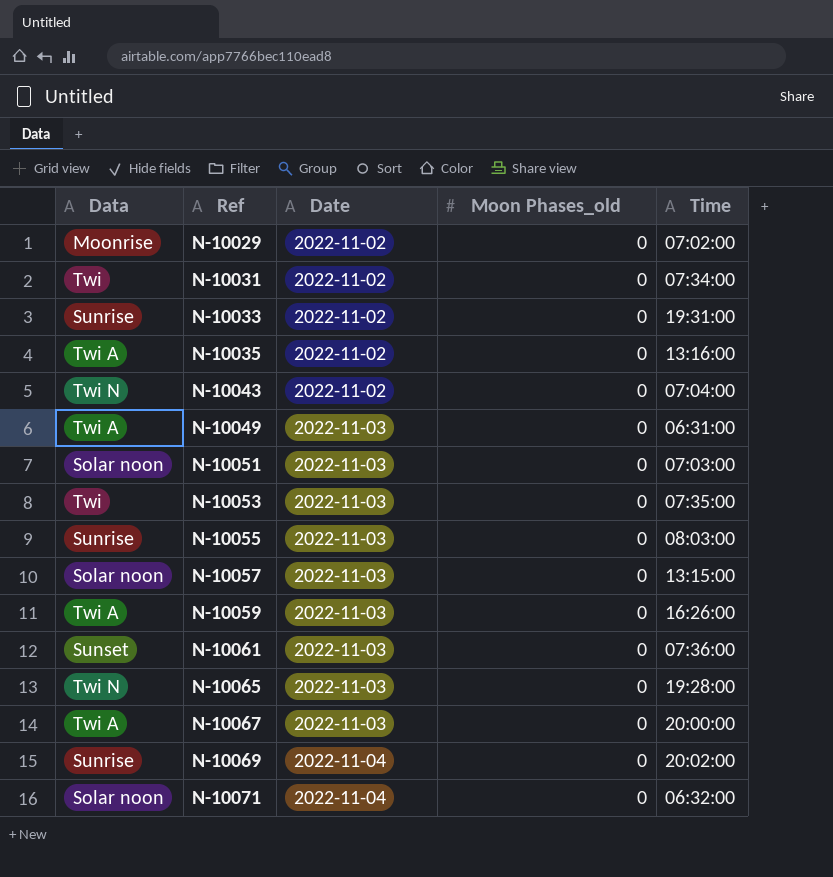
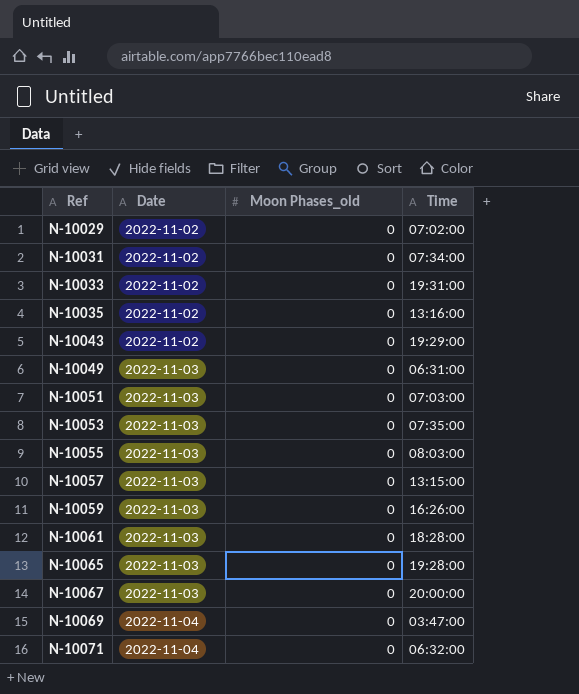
column Data | position: 1 -> none
N-10043 | Time: 07:04:00 -> 19:29:00
N-10061 | Time: 07:36:00 -> 18:28:00
N-10069 | Time: 20:02:00 -> 03:47:00

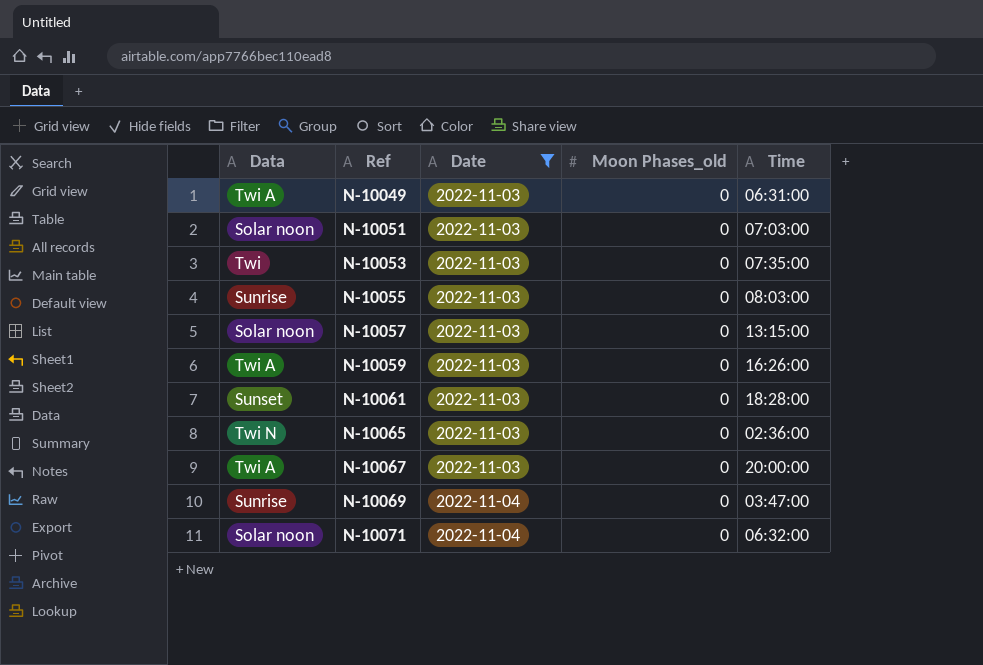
filter: none -> Date != 2022-11-02
column Data | position: none -> 1
N-10065 | Time: 19:28:00 -> 02:36:00

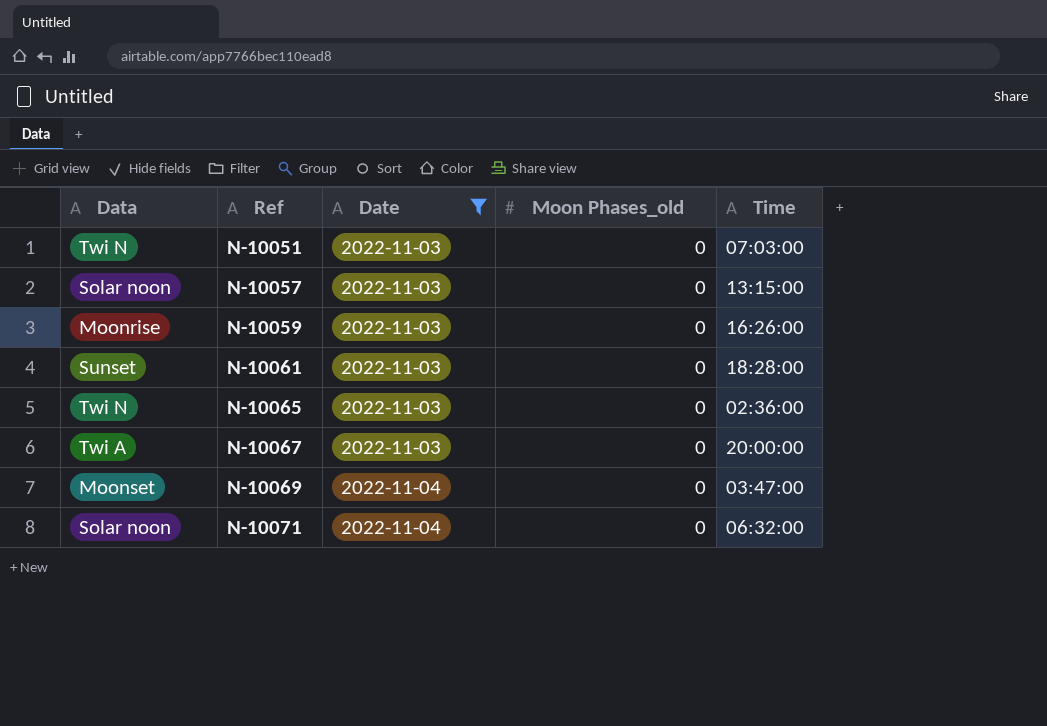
row N-10049: Twi A | 2022-11-03 | 0 | 06:31:00 -> none
row N-10053: Twi | 2022-11-03 | 0 | 07:35:00 -> none
row N-10055: Sunrise | 2022-11-03 | 0 | 08:03:00 -> none
N-10051 | Data: Solar noon -> Twi N
N-10059 | Data: Twi A -> Moonrise
N-10069 | Data: Sunrise -> Moonset

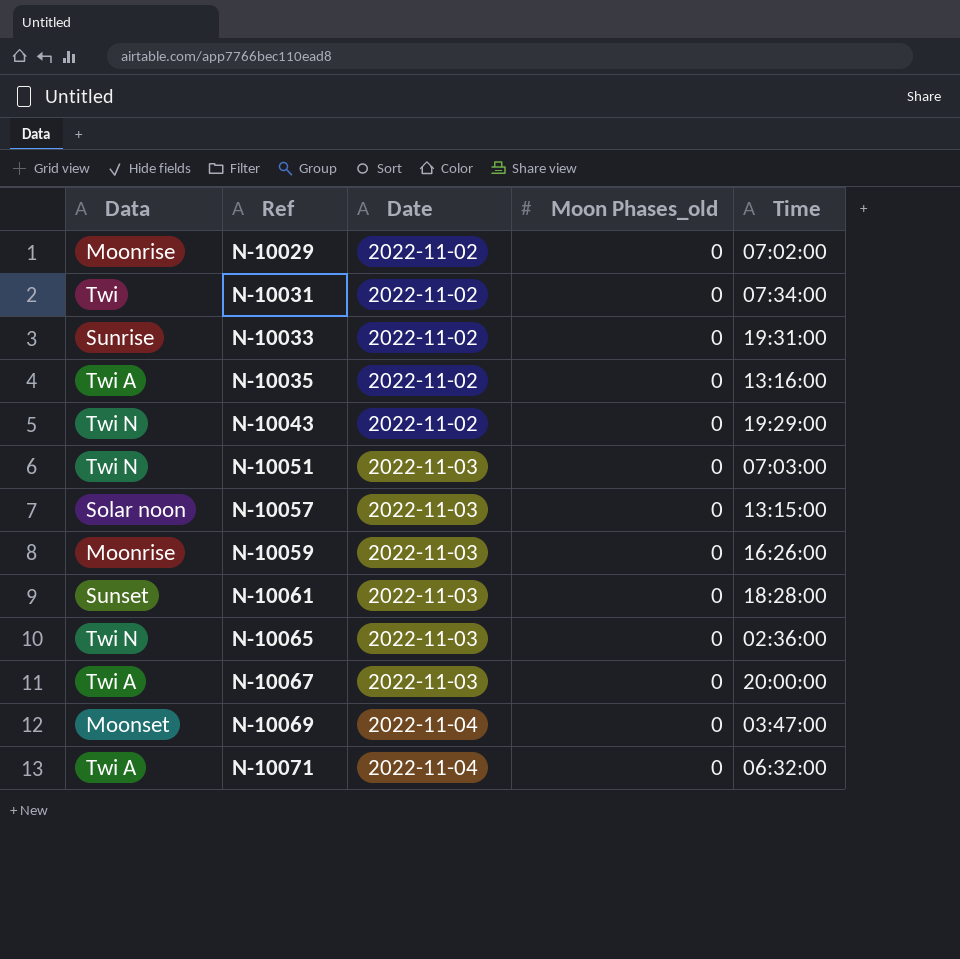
filter: Date != 2022-11-02 -> none
N-10071 | Data: Solar noon -> Twi A

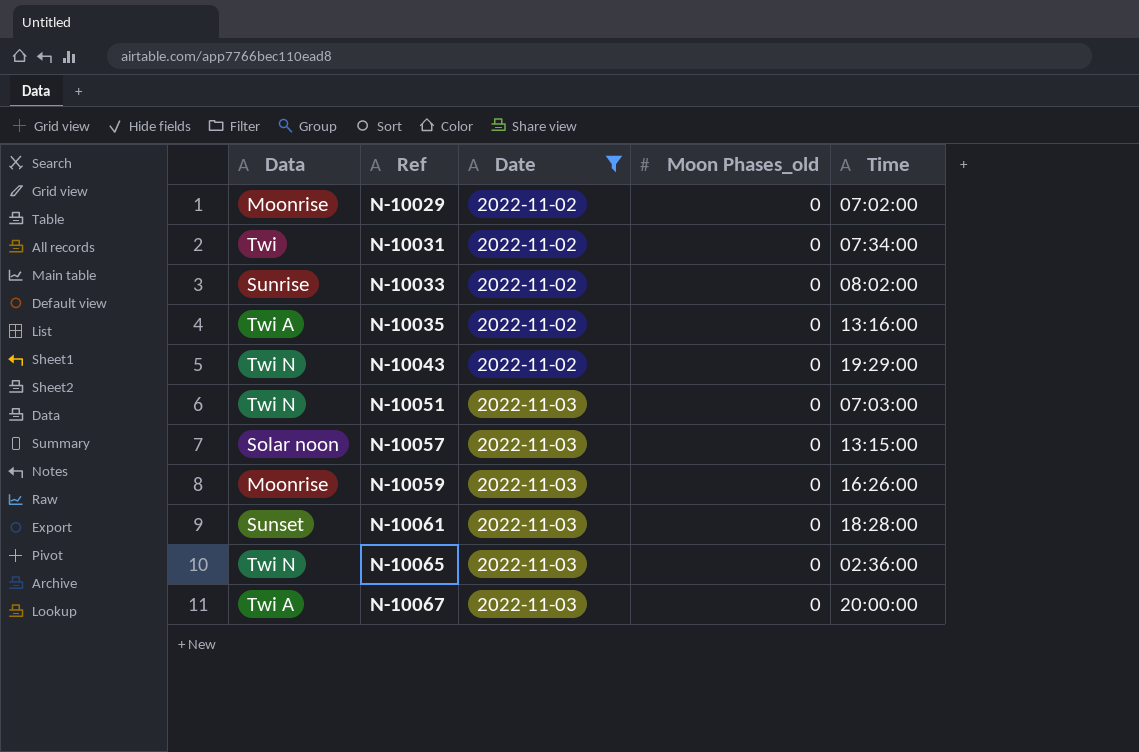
filter: none -> Date != 2022-11-04
N-10033 | Time: 19:31:00 -> 08:02:00

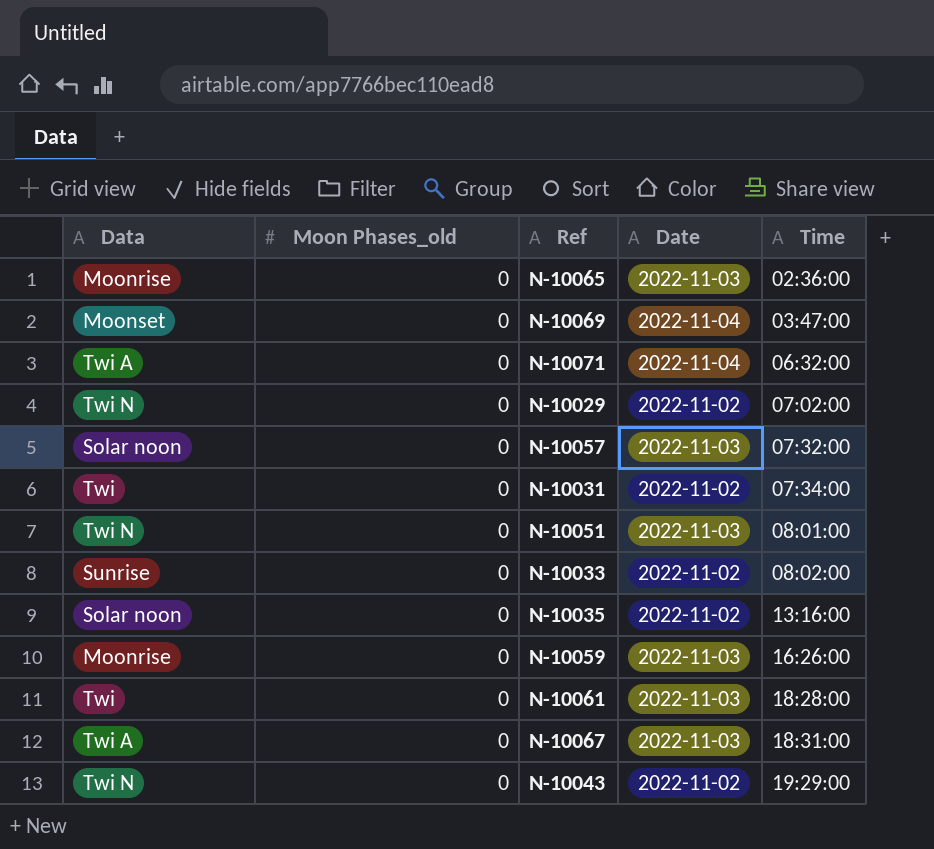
filter: Date != 2022-11-04 -> none
row order: Ref ascending -> Time ascending
column Moon Phases_old | position: 4 -> 2
N-10065 | Data: Twi N -> Moonrise
N-10029 | Data: Moonrise -> Twi N
N-10057 | Time: 13:15:00 -> 07:32:00
N-10051 | Time: 07:03:00 -> 08:01:00
N-10035 | Data: Twi A -> Solar noon
N-10061 | Data: Sunset -> Twi
N-10067 | Time: 20:00:00 -> 18:31:00

